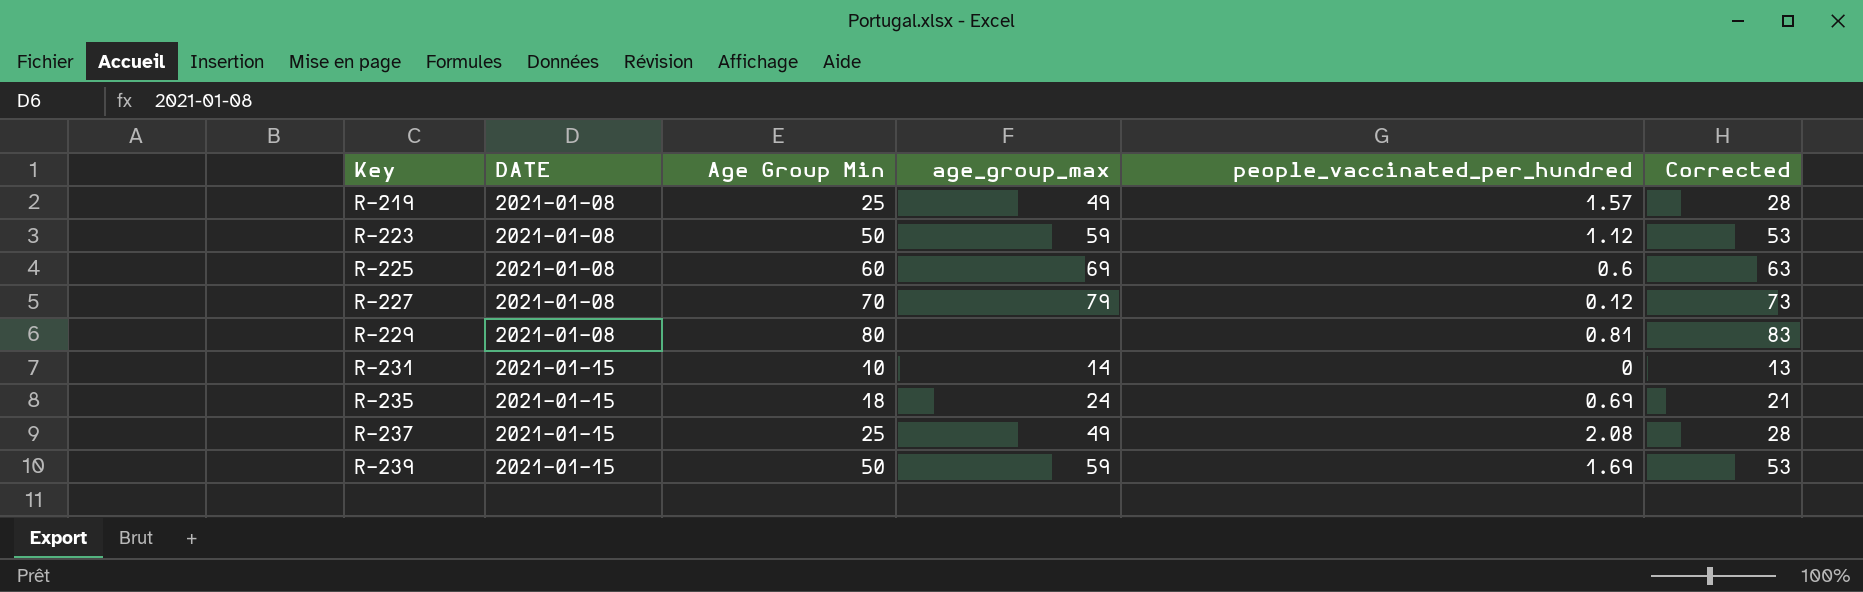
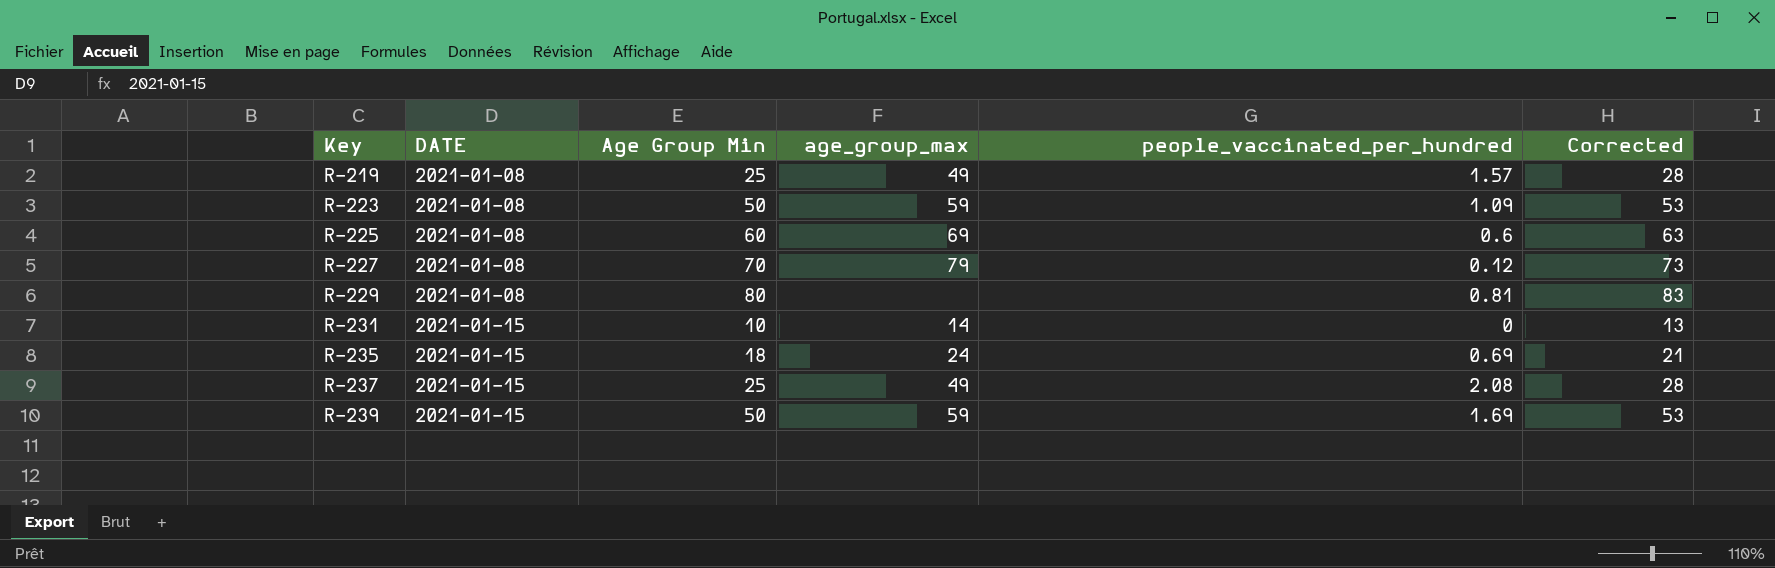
R-223 | people_vaccinated_per_hundred: 1.12 -> 1.09

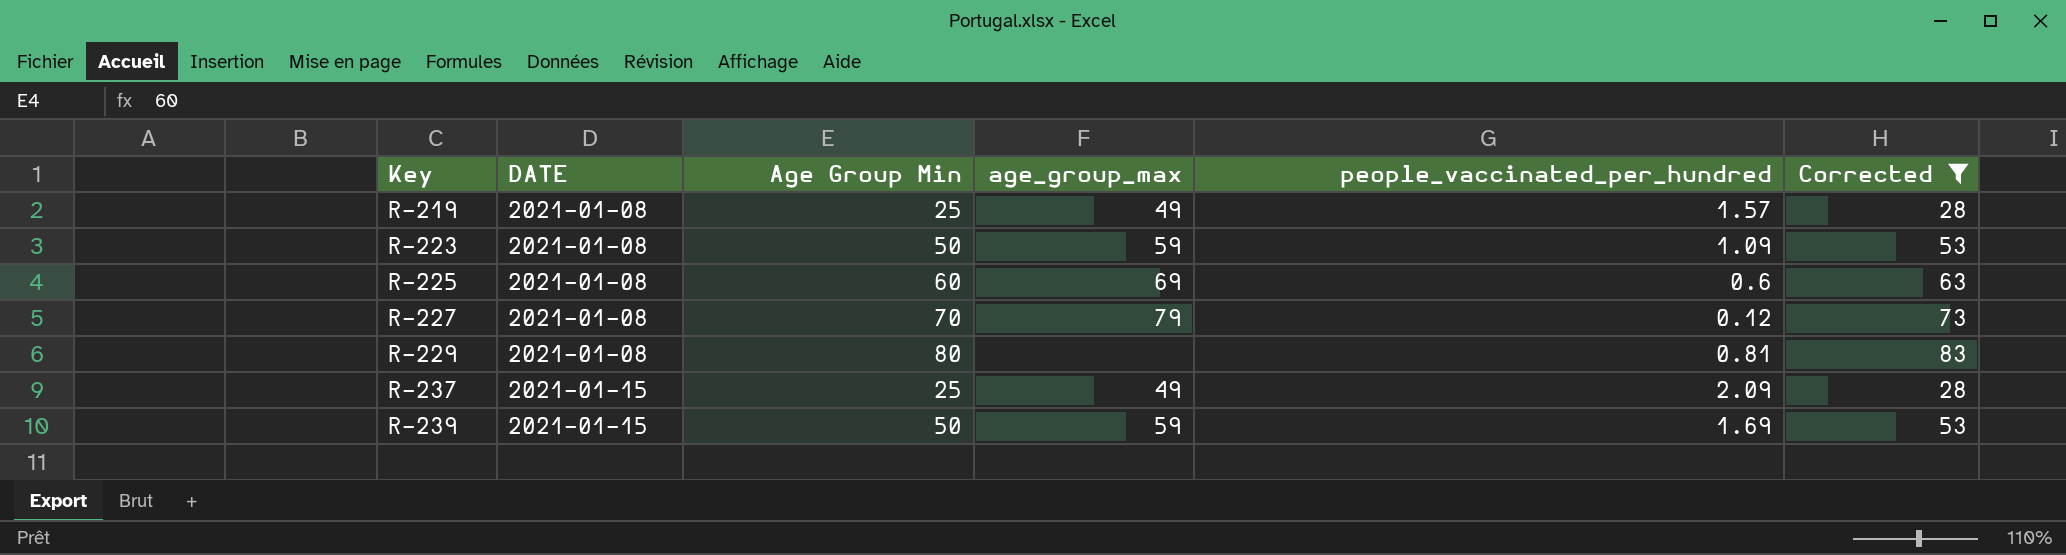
filter: none -> Corrected >= 28
R-237 | people_vaccinated_per_hundred: 2.08 -> 2.09

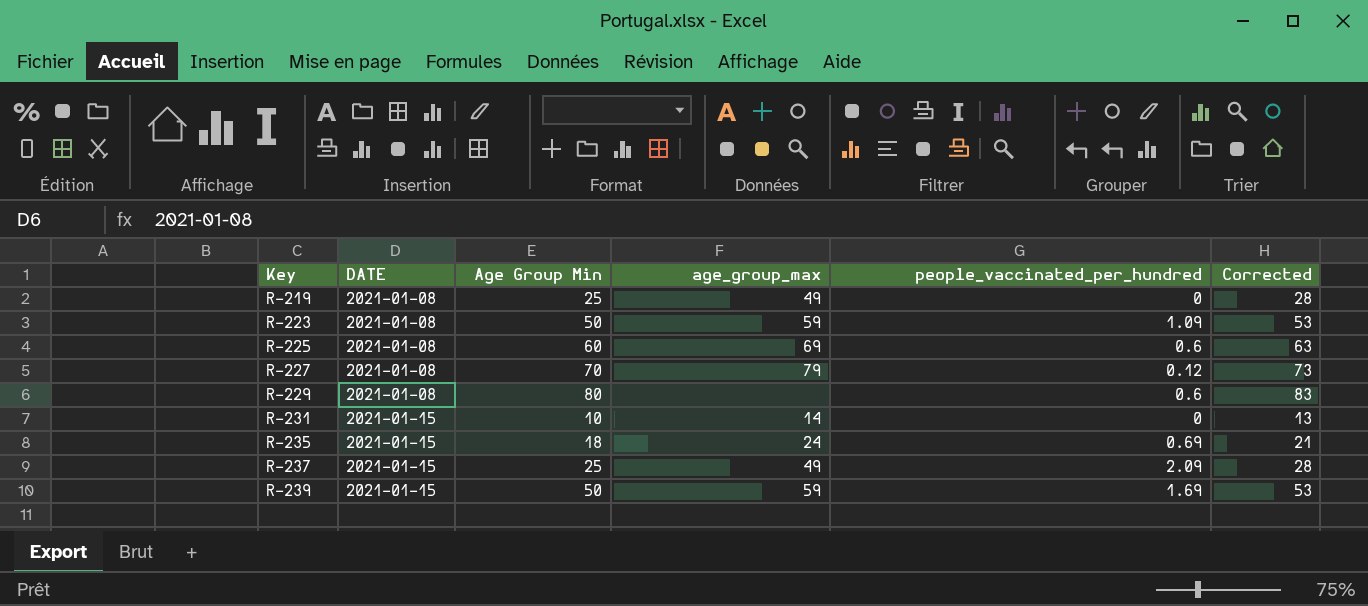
filter: Corrected >= 28 -> none
R-219 | people_vaccinated_per_hundred: 1.57 -> 0
R-229 | people_vaccinated_per_hundred: 0.81 -> 0.6

